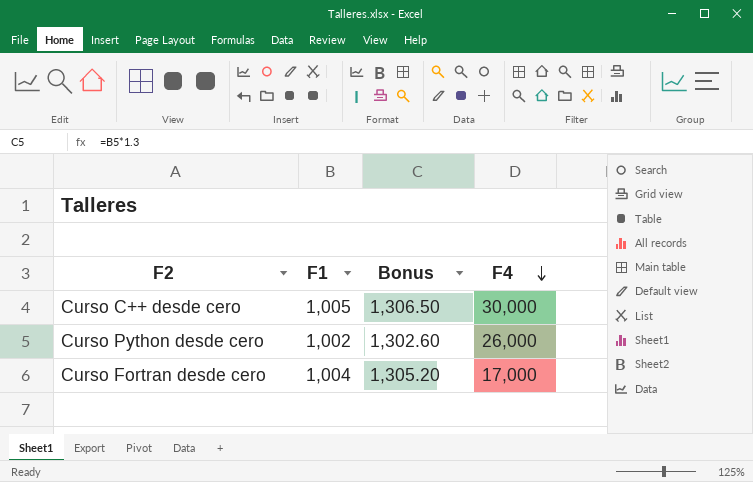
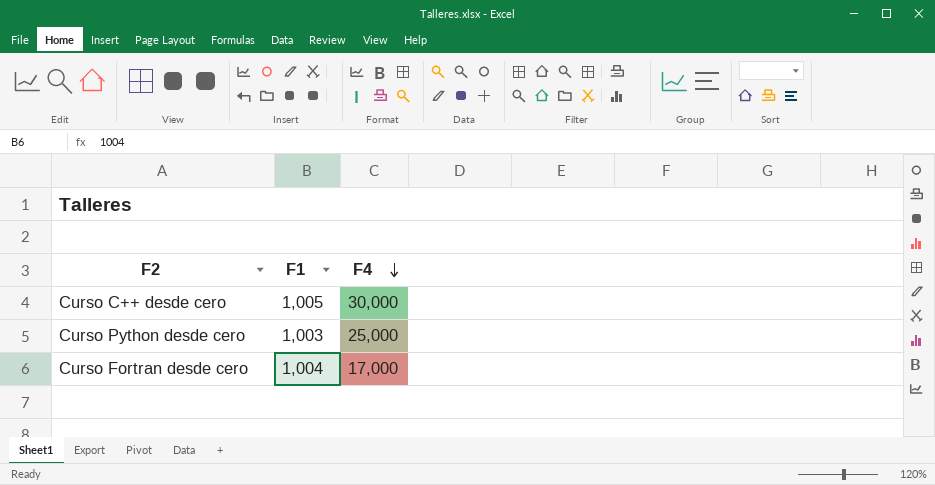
column Bonus | formula: [F1] * 1.3 -> none
Curso Python desde cero | F1: 1,002 -> 1,003
Curso Python desde cero | F4: 26,000 -> 25,000

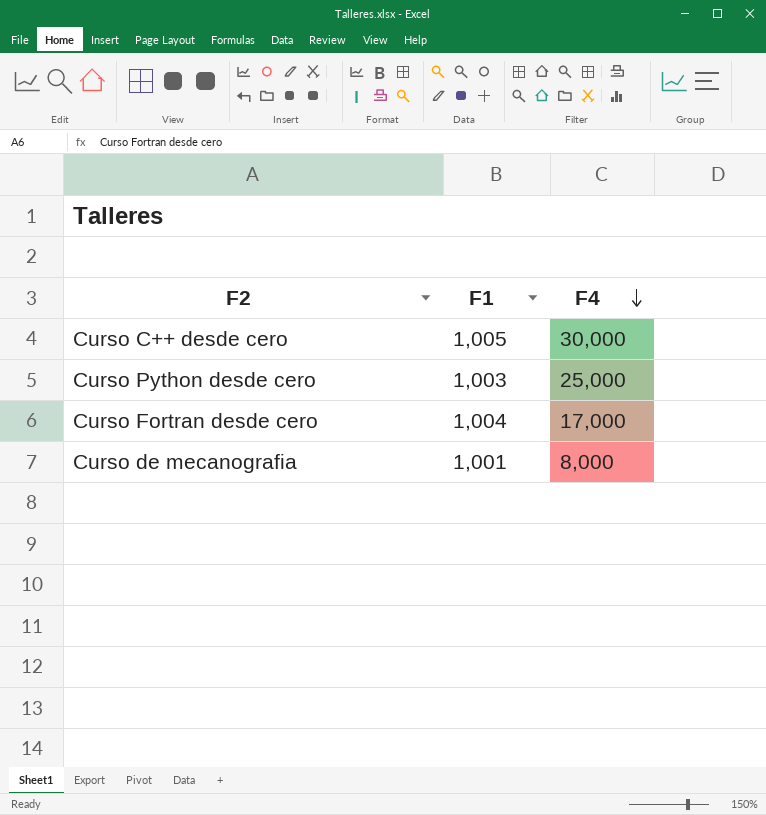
row Curso de mecanografia: none -> 1,001 | 8,000

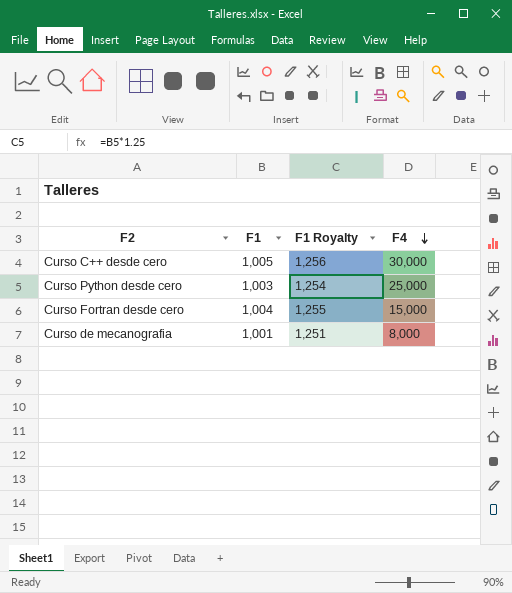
column F1 Royalty | formula: none -> [F1] * 1.25
Curso Fortran desde cero | F4: 17,000 -> 15,000

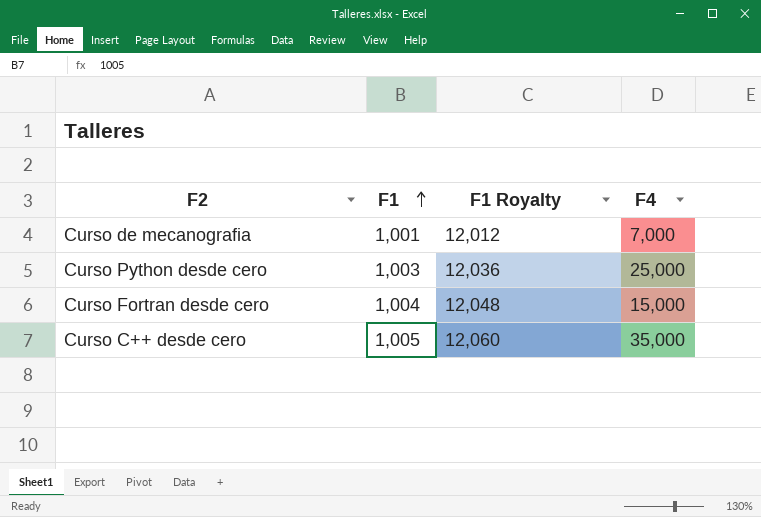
row order: F4 descending -> F1 ascending
column F1 Royalty | formula: [F1] * 1.25 -> [F1] * 12
Curso de mecanografia | F4: 8,000 -> 7,000
Curso C++ desde cero | F4: 30,000 -> 35,000

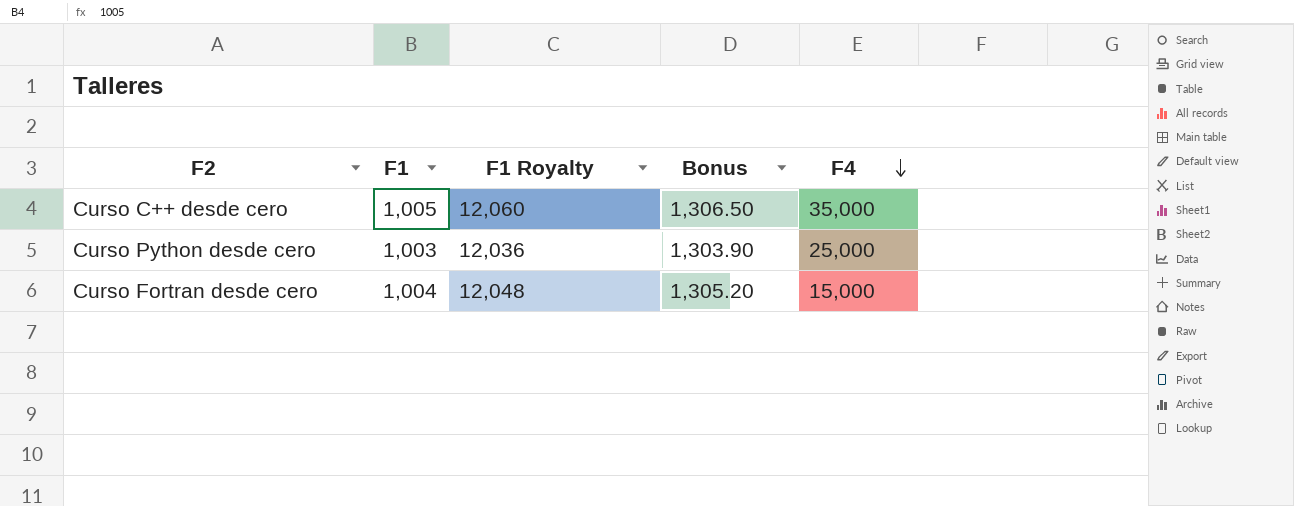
row order: F1 ascending -> F4 descending
column Bonus | formula: none -> [F1] * 1.3
row Curso de mecanografia: 1,001 | 12,012 | 7,000 -> none

